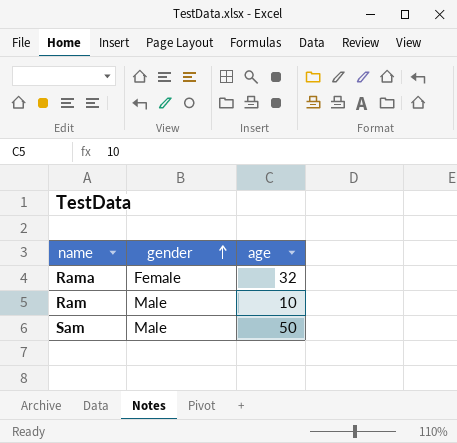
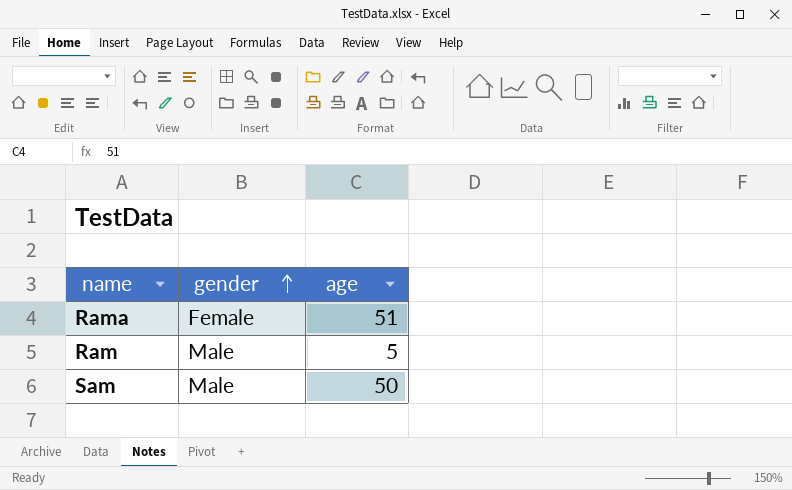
Rama | age: 32 -> 51
Ram | age: 10 -> 5

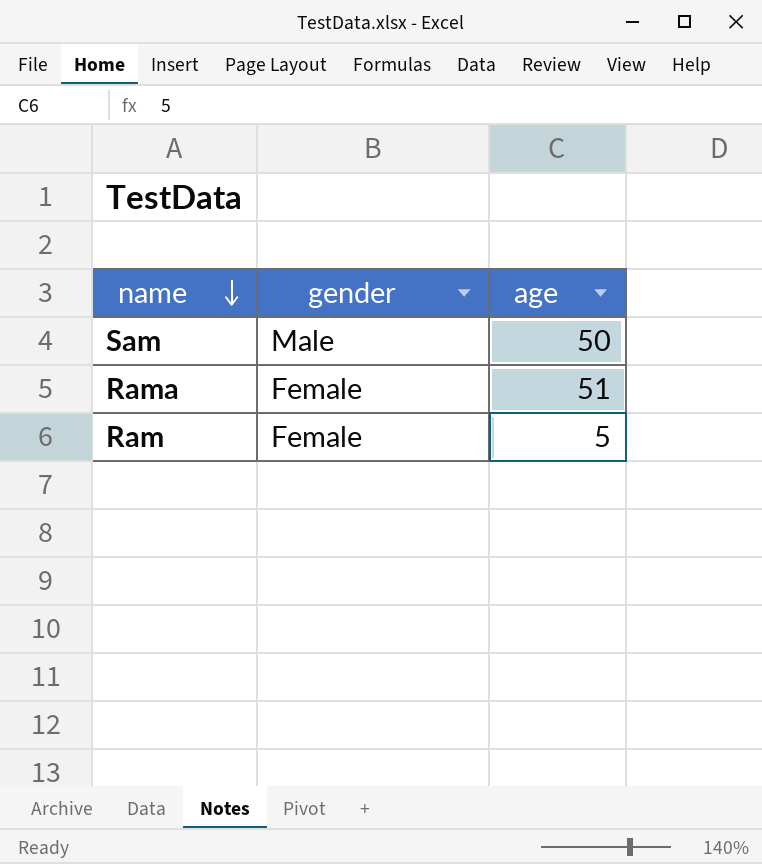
row order: gender ascending -> name descending
Ram | gender: Male -> Female

